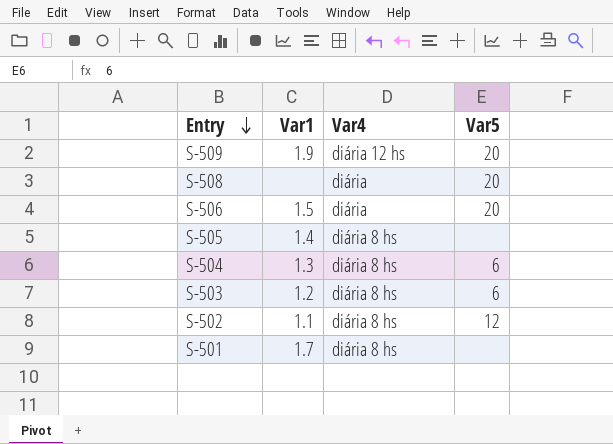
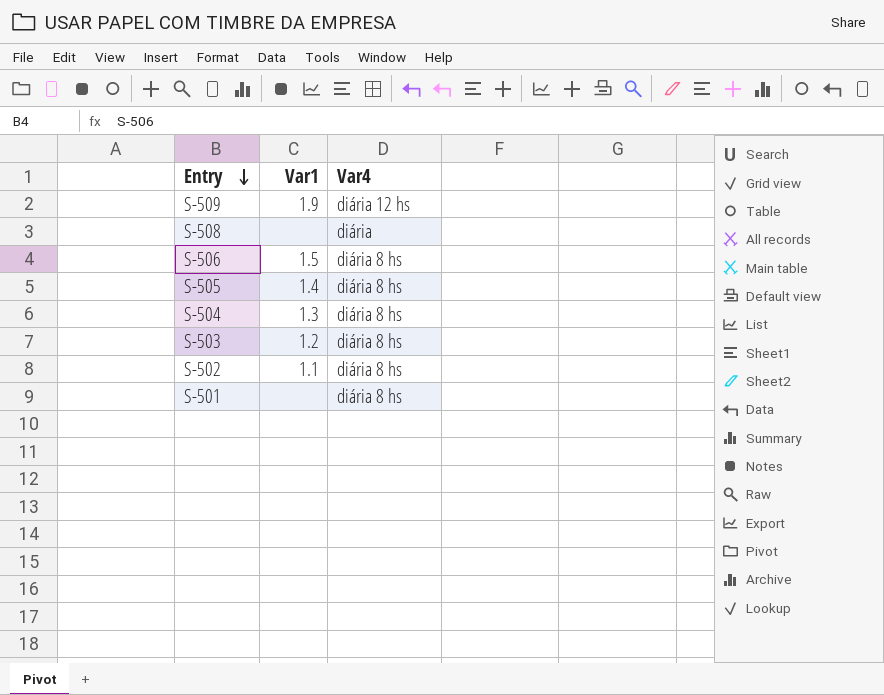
column Var5 | position: 4 -> none
S-506 | Var4: diária -> diária 8 hs
S-501 | Var1: 1.7 -> none

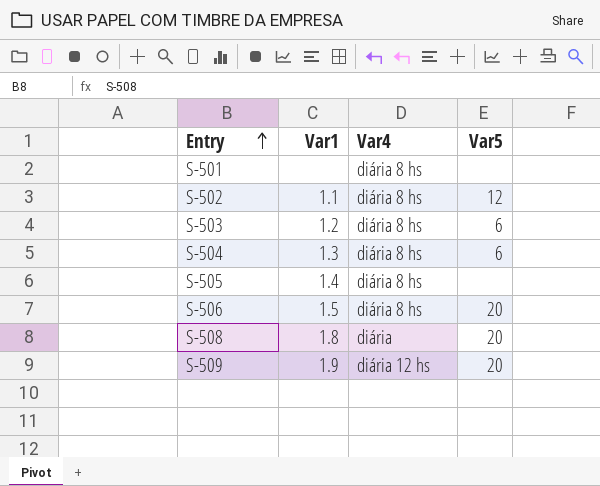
row order: Entry descending -> Entry ascending
column Var5 | position: none -> 4
S-508 | Var1: none -> 1.8

